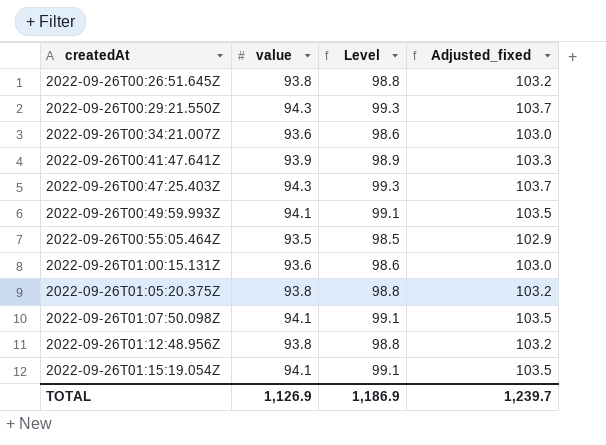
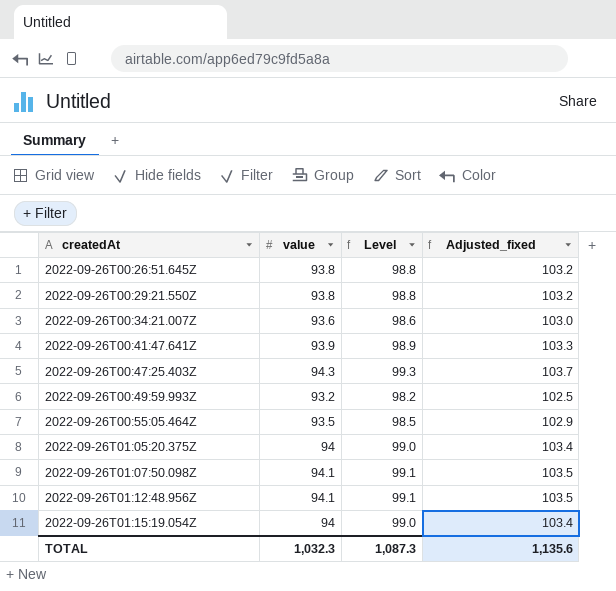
row 2022-09-26T01:00:15.131Z: 93.6 | 98.6 | 103.0 -> none
2022-09-26T00:29:21.550Z | value: 94.3 -> 93.8
2022-09-26T00:29:21.550Z | Level: 99.3 -> 98.8
2022-09-26T00:29:21.550Z | Adjusted_fixed: 103.7 -> 103.2
2022-09-26T00:49:59.993Z | value: 94.1 -> 93.2
2022-09-26T00:49:59.993Z | Level: 99.1 -> 98.2
2022-09-26T00:49:59.993Z | Adjusted_fixed: 103.5 -> 102.5
2022-09-26T01:05:20.375Z | value: 93.8 -> 94
2022-09-26T01:05:20.375Z | Level: 98.8 -> 99.0
2022-09-26T01:05:20.375Z | Adjusted_fixed: 103.2 -> 103.4
2022-09-26T01:12:48.956Z | value: 93.8 -> 94.1
2022-09-26T01:12:48.956Z | Level: 98.8 -> 99.1
2022-09-26T01:12:48.956Z | Adjusted_fixed: 103.2 -> 103.5
2022-09-26T01:15:19.054Z | value: 94.1 -> 94
2022-09-26T01:15:19.054Z | Level: 99.1 -> 99.0
2022-09-26T01:15:19.054Z | Adjusted_fixed: 103.5 -> 103.4
TOTAL | value: 1,126.9 -> 1,032.3
TOTAL | Level: 1,186.9 -> 1,087.3
TOTAL | Adjusted_fixed: 1,239.7 -> 1,135.6

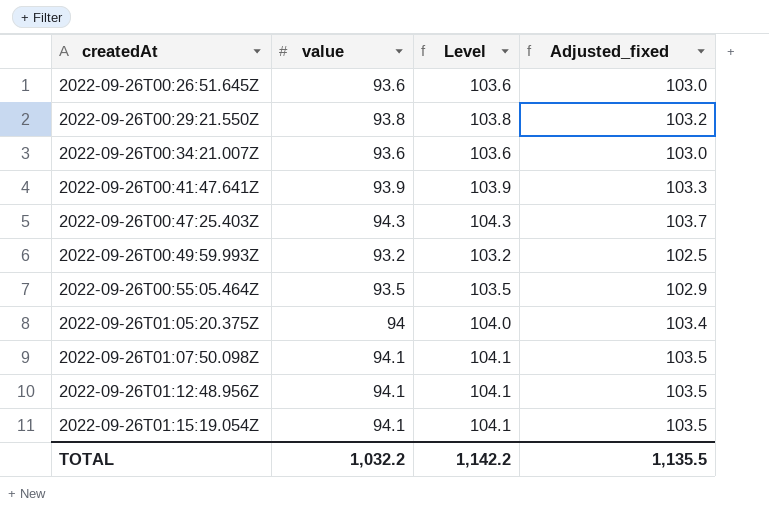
column Level | formula: [value] + 5 -> [value] + 10
2022-09-26T00:26:51.645Z | value: 93.8 -> 93.6
2022-09-26T00:26:51.645Z | Adjusted_fixed: 103.2 -> 103.0
2022-09-26T01:15:19.054Z | value: 94 -> 94.1
2022-09-26T01:15:19.054Z | Adjusted_fixed: 103.4 -> 103.5
TOTAL | value: 1,032.3 -> 1,032.2
TOTAL | Level: 1,087.3 -> 1,142.2
TOTAL | Adjusted_fixed: 1,135.6 -> 1,135.5

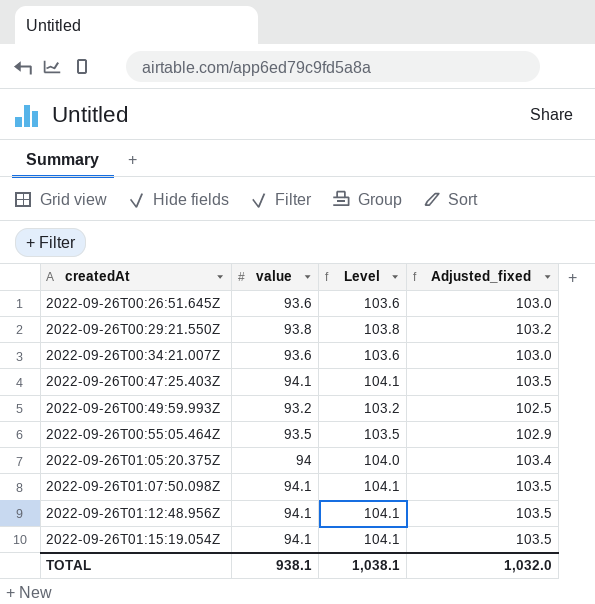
row 2022-09-26T00:41:47.641Z: 93.9 | 103.9 | 103.3 -> none
2022-09-26T00:47:25.403Z | value: 94.3 -> 94.1
2022-09-26T00:47:25.403Z | Level: 104.3 -> 104.1
2022-09-26T00:47:25.403Z | Adjusted_fixed: 103.7 -> 103.5
TOTAL | value: 1,032.2 -> 938.1
TOTAL | Level: 1,142.2 -> 1,038.1
TOTAL | Adjusted_fixed: 1,135.5 -> 1,032.0

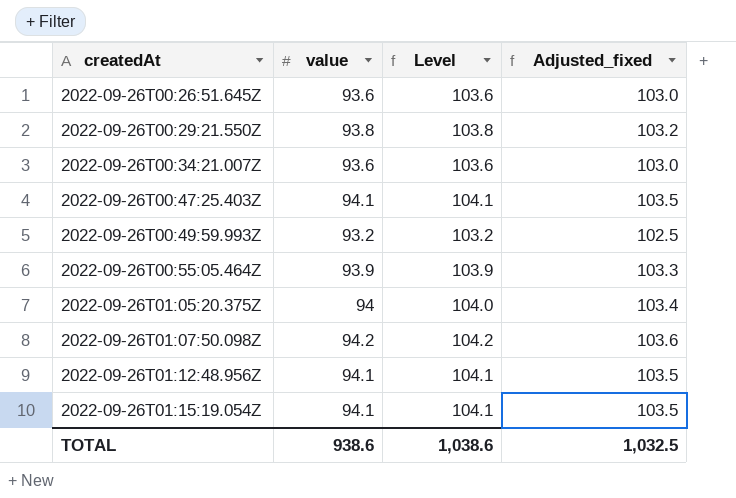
2022-09-26T00:55:05.464Z | value: 93.5 -> 93.9
2022-09-26T00:55:05.464Z | Level: 103.5 -> 103.9
2022-09-26T00:55:05.464Z | Adjusted_fixed: 102.9 -> 103.3
2022-09-26T01:07:50.098Z | value: 94.1 -> 94.2
2022-09-26T01:07:50.098Z | Level: 104.1 -> 104.2
2022-09-26T01:07:50.098Z | Adjusted_fixed: 103.5 -> 103.6
TOTAL | value: 938.1 -> 938.6
TOTAL | Level: 1,038.1 -> 1,038.6
TOTAL | Adjusted_fixed: 1,032.0 -> 1,032.5

